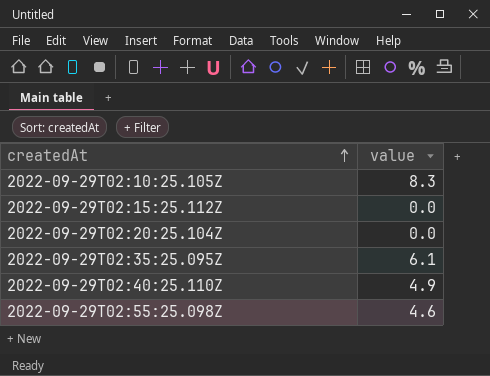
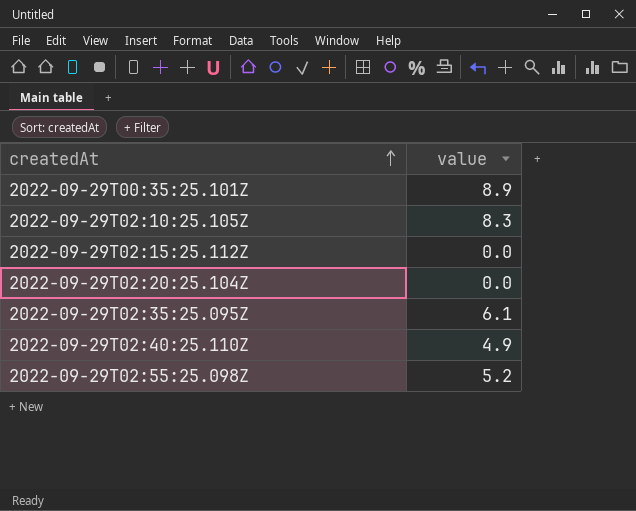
row 2022-09-29T00:35:25.101Z: none -> 8.9
2022-09-29T02:55:25.098Z | value: 4.6 -> 5.2

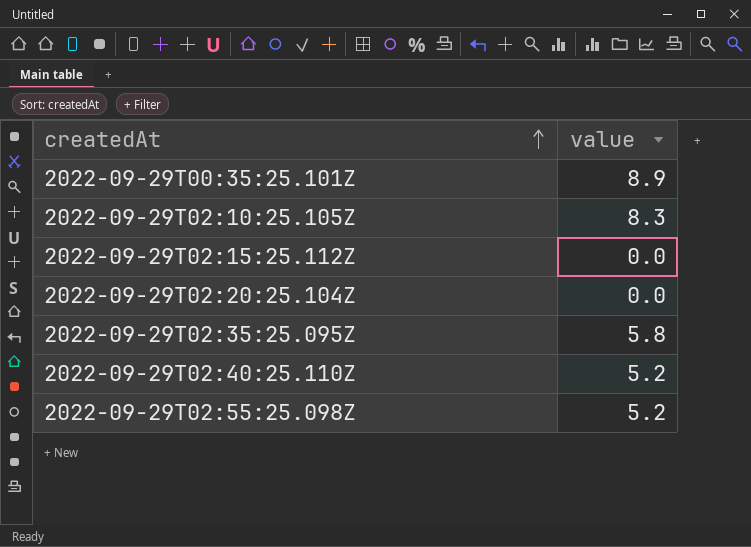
2022-09-29T02:35:25.095Z | value: 6.1 -> 5.8
2022-09-29T02:40:25.110Z | value: 4.9 -> 5.2

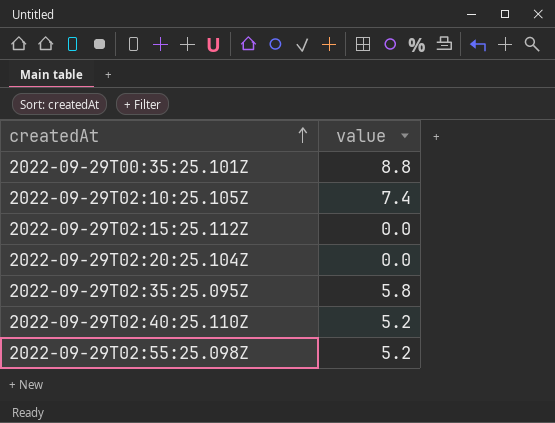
2022-09-29T00:35:25.101Z | value: 8.9 -> 8.8
2022-09-29T02:10:25.105Z | value: 8.3 -> 7.4

